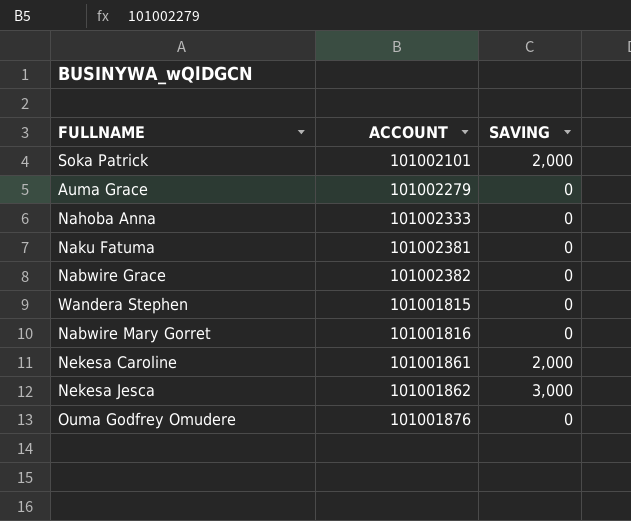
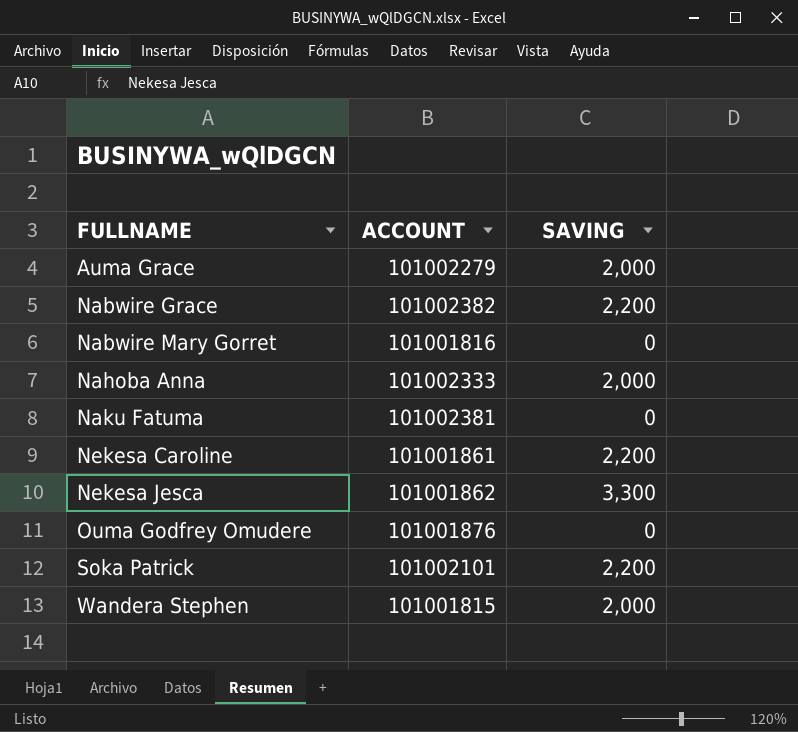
row order: none -> FULLNAME ascending
Auma Grace | SAVING: 0 -> 2,000
Nabwire Grace | SAVING: 0 -> 2,200
Nahoba Anna | SAVING: 0 -> 2,000
Nekesa Caroline | SAVING: 2,000 -> 2,200
Nekesa Jesca | SAVING: 3,000 -> 3,300
Soka Patrick | SAVING: 2,000 -> 2,200
Wandera Stephen | SAVING: 0 -> 2,000

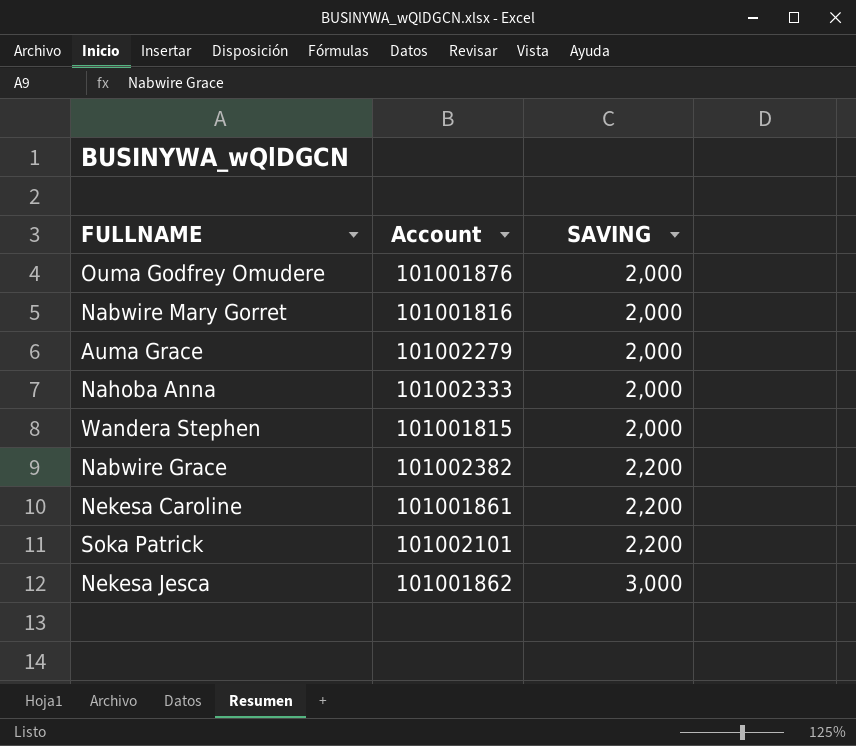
row order: FULLNAME ascending -> SAVING ascending
column name: ACCOUNT -> Account
row Naku Fatuma: 101002381 | 0 -> none
Ouma Godfrey Omudere | SAVING: 0 -> 2,000
Nabwire Mary Gorret | SAVING: 0 -> 2,000
Nekesa Jesca | SAVING: 3,300 -> 3,000

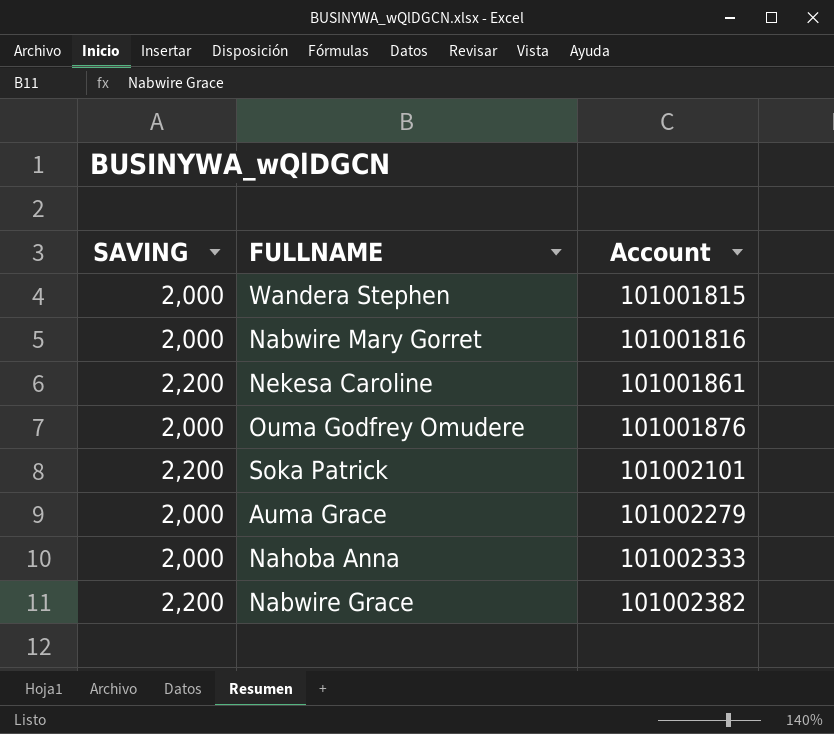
row order: SAVING ascending -> Account ascending
column SAVING | position: 3 -> 1
row Nekesa Jesca: 101001862 | 3,000 -> none

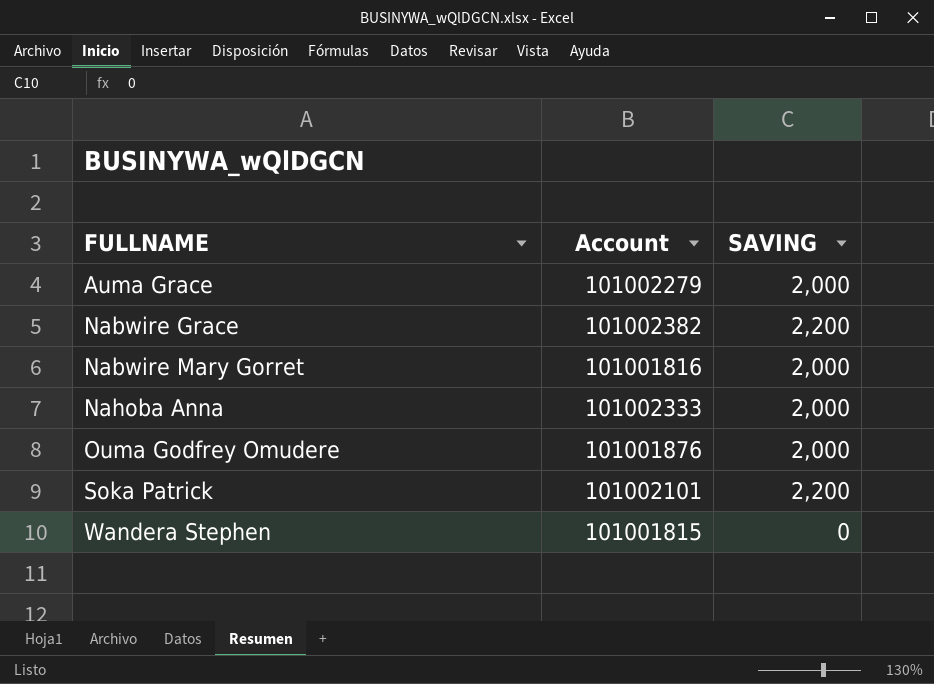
row order: Account ascending -> FULLNAME ascending
column SAVING | position: 1 -> 3
row Nekesa Caroline: 2,200 | 101001861 -> none
Wandera Stephen | SAVING: 2,000 -> 0

